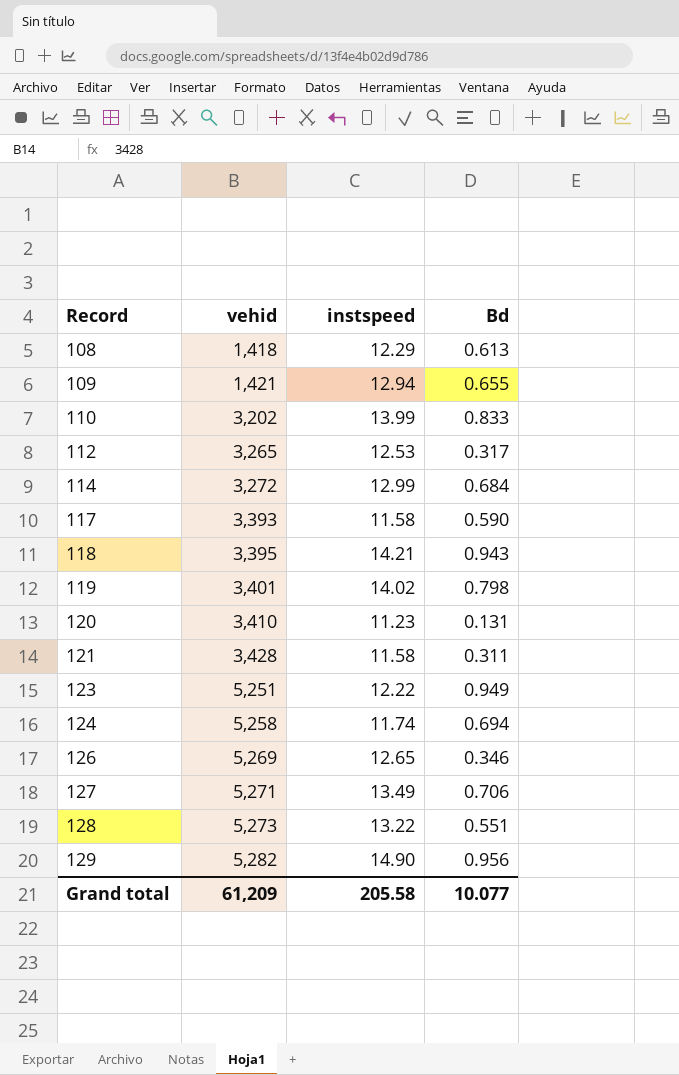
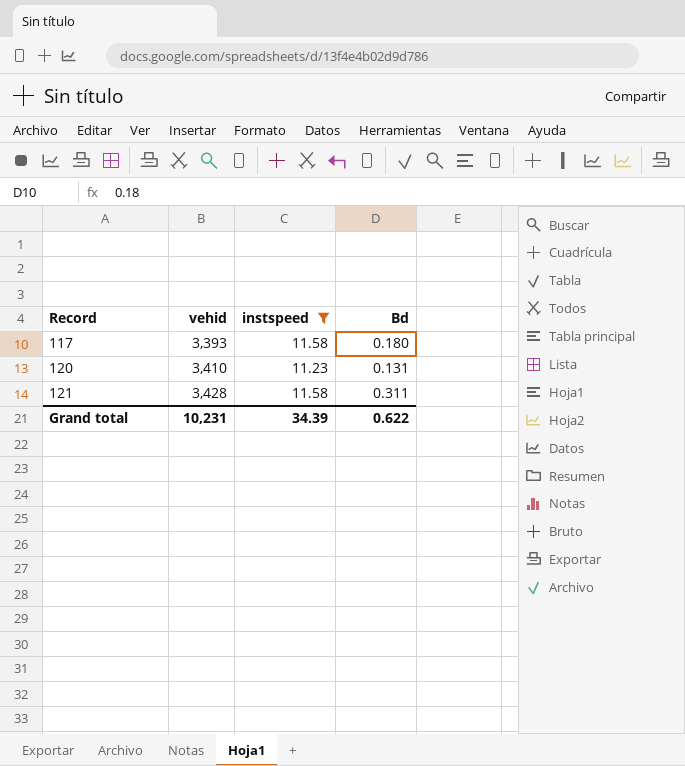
filter: none -> instspeed <= 11.58
117 | Bd: 0.590 -> 0.180
Grand total | vehid: 61,209 -> 10,231
Grand total | instspeed: 205.58 -> 34.39
Grand total | Bd: 10.077 -> 0.622

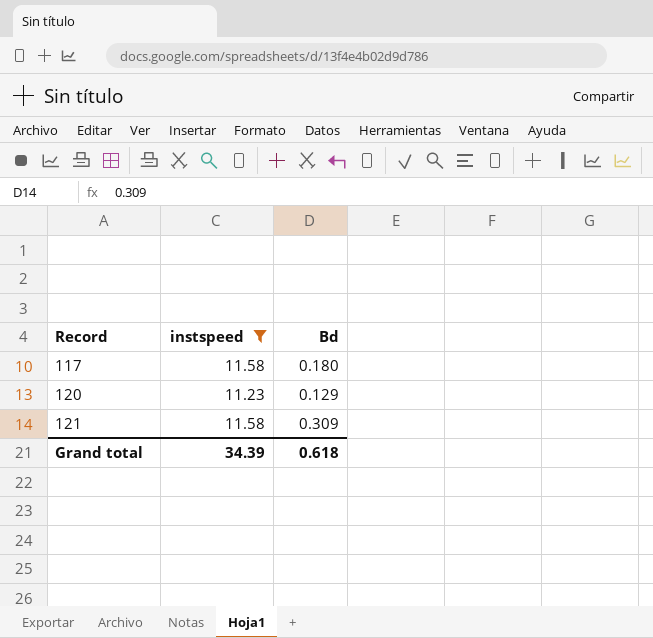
column vehid | position: 2 -> none
120 | Bd: 0.131 -> 0.129
121 | Bd: 0.311 -> 0.309
Grand total | Bd: 0.622 -> 0.618

